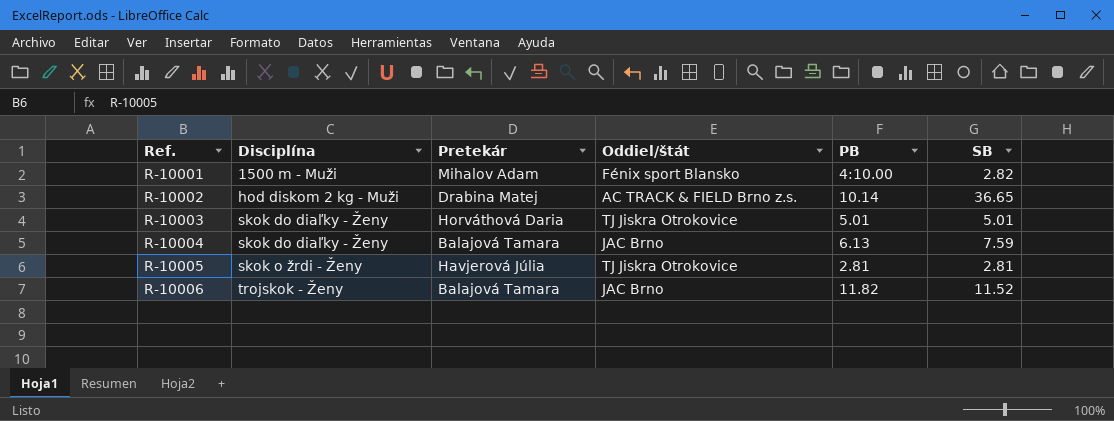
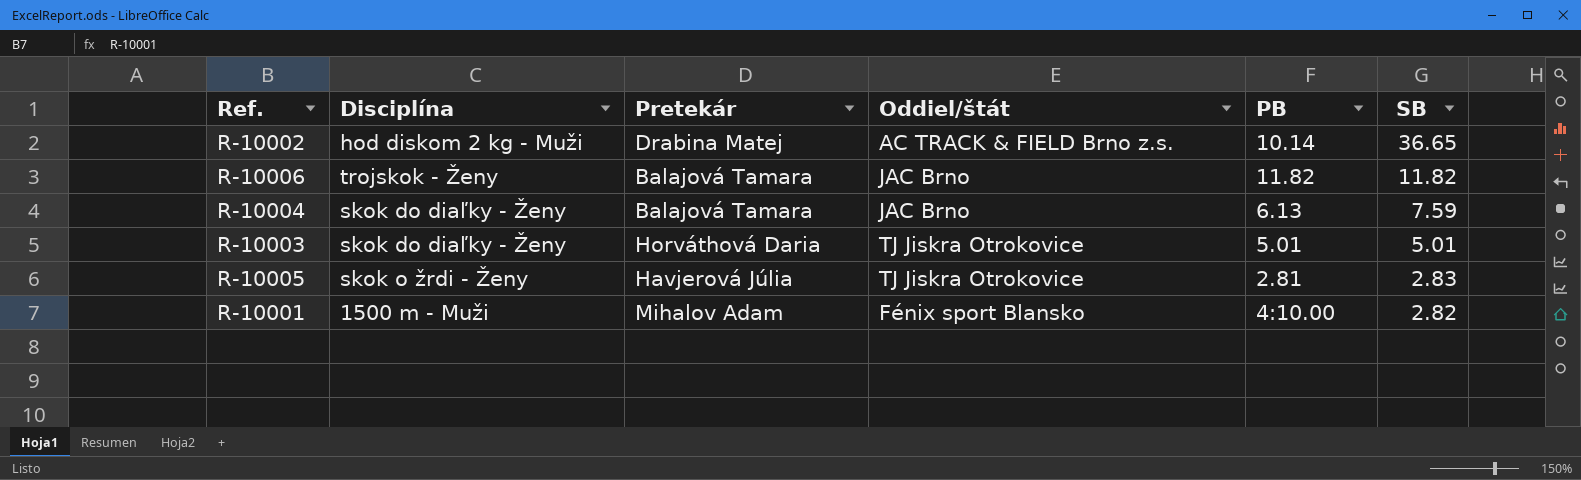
row order: Ref. ascending -> SB descending
R-10006 | SB: 11.52 -> 11.82
R-10005 | SB: 2.81 -> 2.83

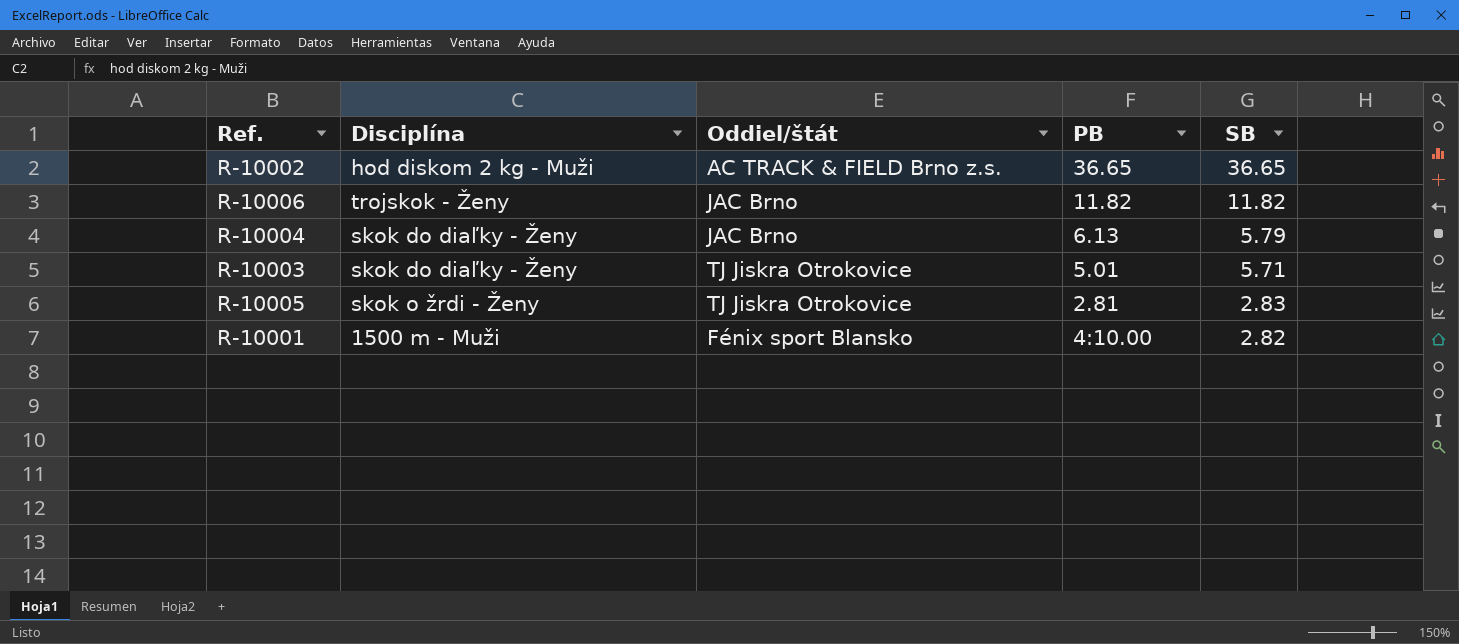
column Pretekár | position: 3 -> none
R-10002 | PB: 10.14 -> 36.65
R-10004 | SB: 7.59 -> 5.79
R-10003 | SB: 5.01 -> 5.71

